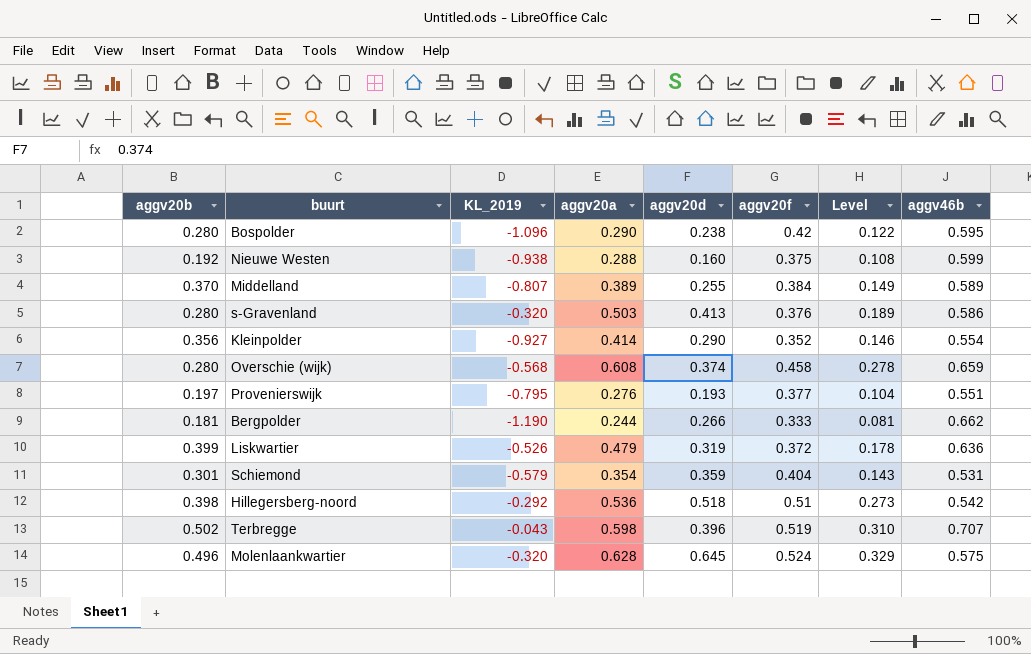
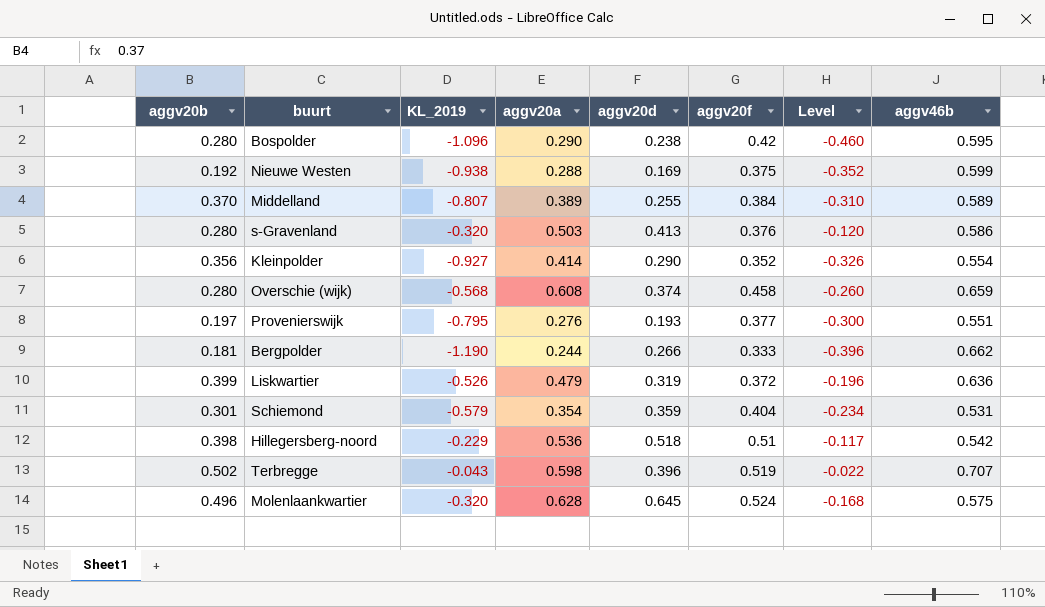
column Level | formula: [aggv20a] * [aggv20f] -> [KL_2019] * [aggv20f]
Nieuwe Westen | aggv20d: 0.160 -> 0.169
Hillegersberg-noord | KL_2019: -0.292 -> -0.229

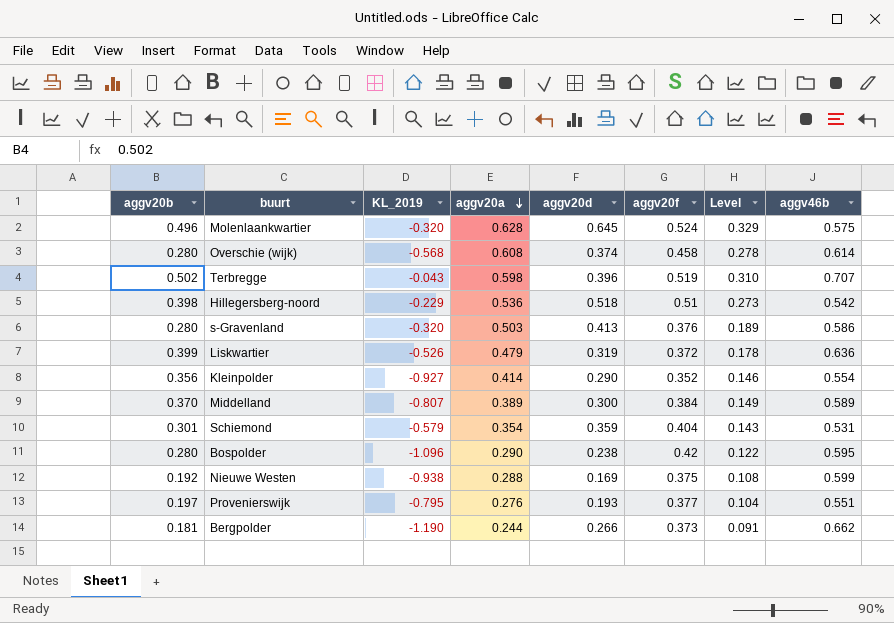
row order: none -> aggv20a descending
column Level | formula: [KL_2019] * [aggv20f] -> [aggv20a] * [aggv20f]
Overschie (wijk) | aggv46b: 0.659 -> 0.614
Middelland | aggv20d: 0.255 -> 0.300
Bergpolder | aggv20f: 0.333 -> 0.373

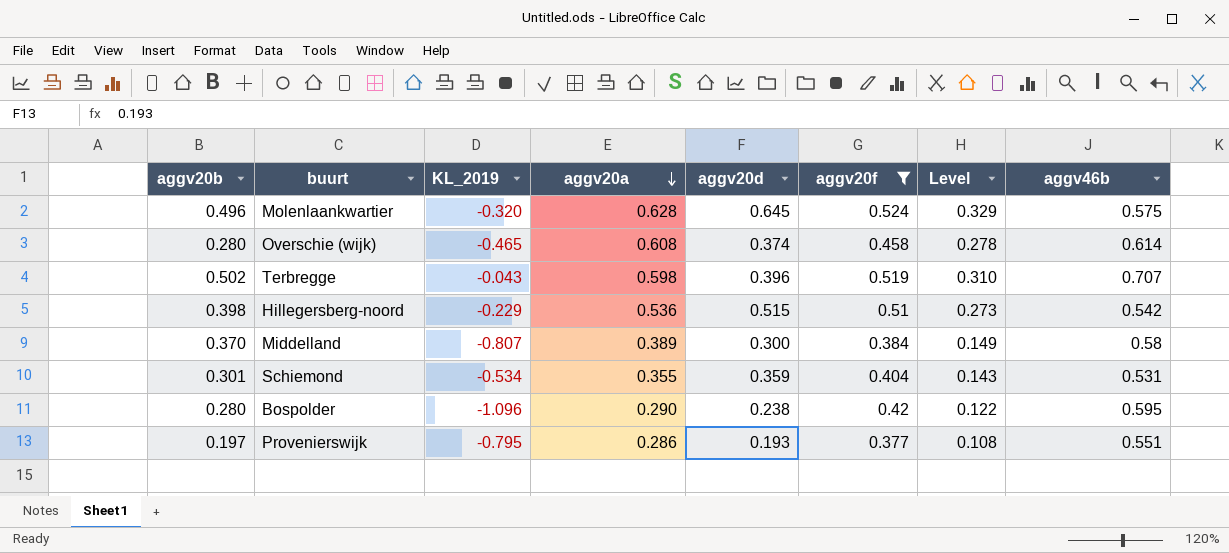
filter: none -> aggv20f >= 0.377
Overschie (wijk) | KL_2019: -0.568 -> -0.465
Hillegersberg-noord | aggv20d: 0.518 -> 0.515
Middelland | aggv46b: 0.589 -> 0.58
Schiemond | KL_2019: -0.579 -> -0.534
Schiemond | aggv20a: 0.354 -> 0.355
Provenierswijk | aggv20a: 0.276 -> 0.286
Provenierswijk | Level: 0.104 -> 0.108

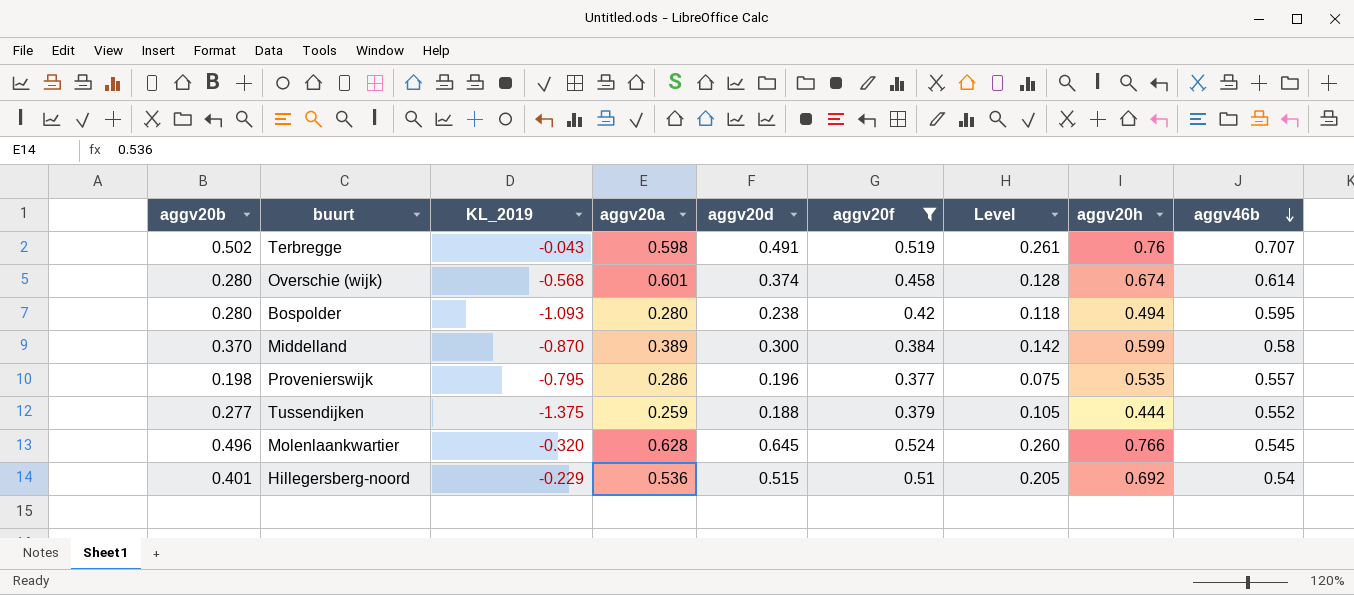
row order: aggv20a descending -> aggv46b descending
column Level | formula: [aggv20a] * [aggv20f] -> [aggv20b] * [aggv20f]
column aggv20h | position: none -> 8
row Schiemond: 0.301 | -0.534 | 0.355 | 0.359 | 0.404 | 0.143 | 0.531 -> none
Terbregge | aggv20d: 0.396 -> 0.491
Overschie (wijk) | KL_2019: -0.465 -> -0.568
Overschie (wijk) | aggv20a: 0.608 -> 0.601
Bospolder | KL_2019: -1.096 -> -1.093
Bospolder | aggv20a: 0.290 -> 0.280
Middelland | KL_2019: -0.807 -> -0.870
Provenierswijk | aggv20b: 0.197 -> 0.198
Provenierswijk | aggv20d: 0.193 -> 0.196
Provenierswijk | aggv46b: 0.551 -> 0.557
row Tussendijken: none -> 0.277 | -1.375 | 0.259 | 0.188 | 0.379 | 0.105 | 0.444 | 0.552
Molenlaankwartier | aggv46b: 0.575 -> 0.545
Hillegersberg-noord | aggv20b: 0.398 -> 0.401
Hillegersberg-noord | aggv46b: 0.542 -> 0.54

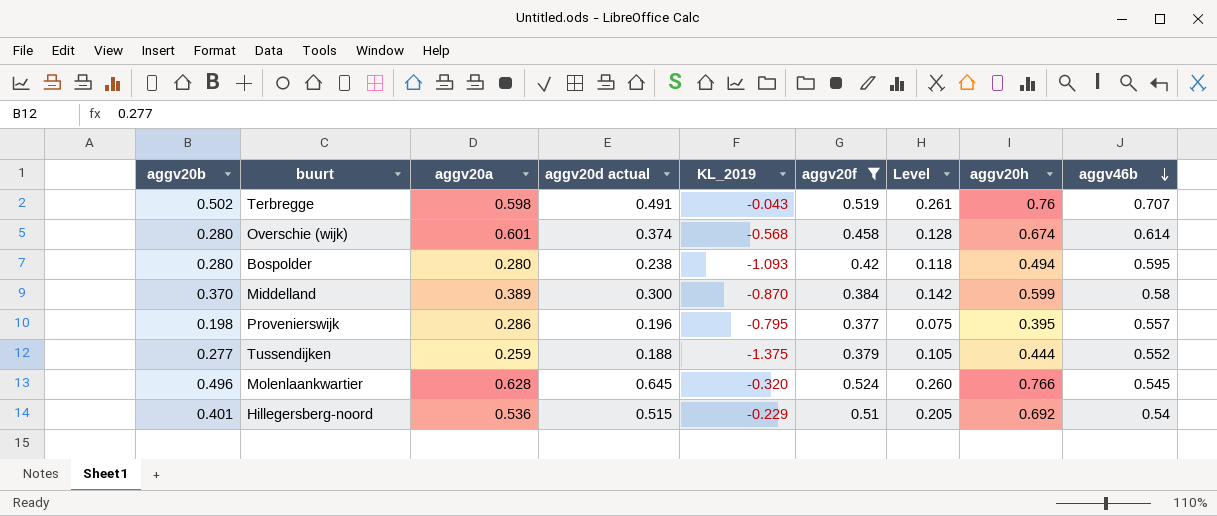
column name: aggv20d -> aggv20d actual
column KL_2019 | position: 3 -> 5
Provenierswijk | aggv20h: 0.535 -> 0.395

